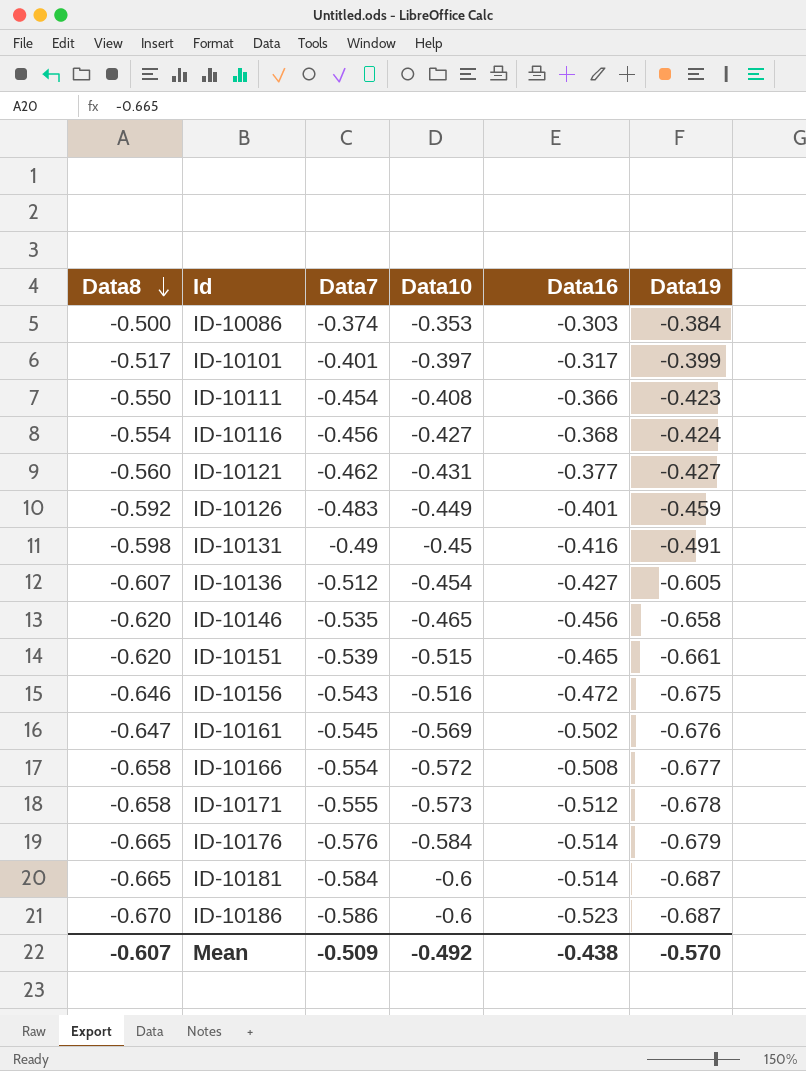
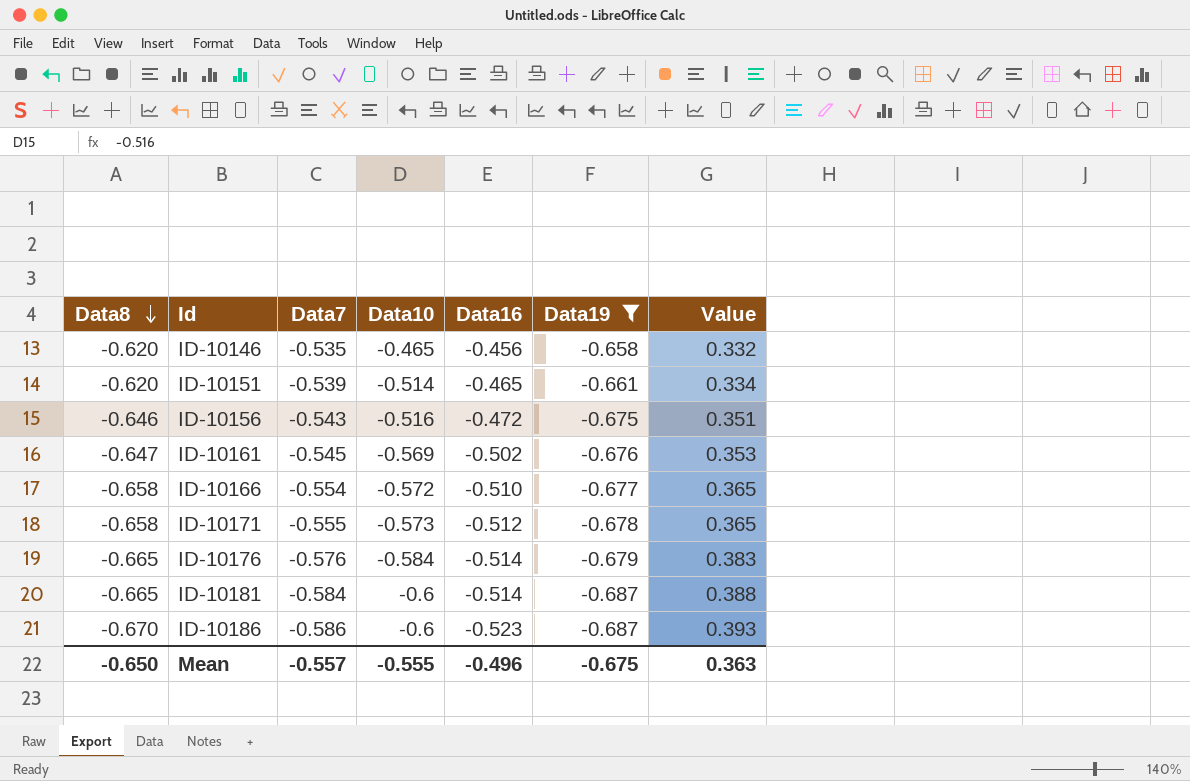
filter: none -> Data19 <= -0.658
column Value | formula: none -> [Data8] * [Data7]
ID-10151 | Data10: -0.515 -> -0.514
ID-10166 | Data16: -0.508 -> -0.510
Mean | Data8: -0.607 -> -0.650
Mean | Data7: -0.509 -> -0.557
Mean | Data10: -0.492 -> -0.555
Mean | Data16: -0.438 -> -0.496
Mean | Data19: -0.570 -> -0.675

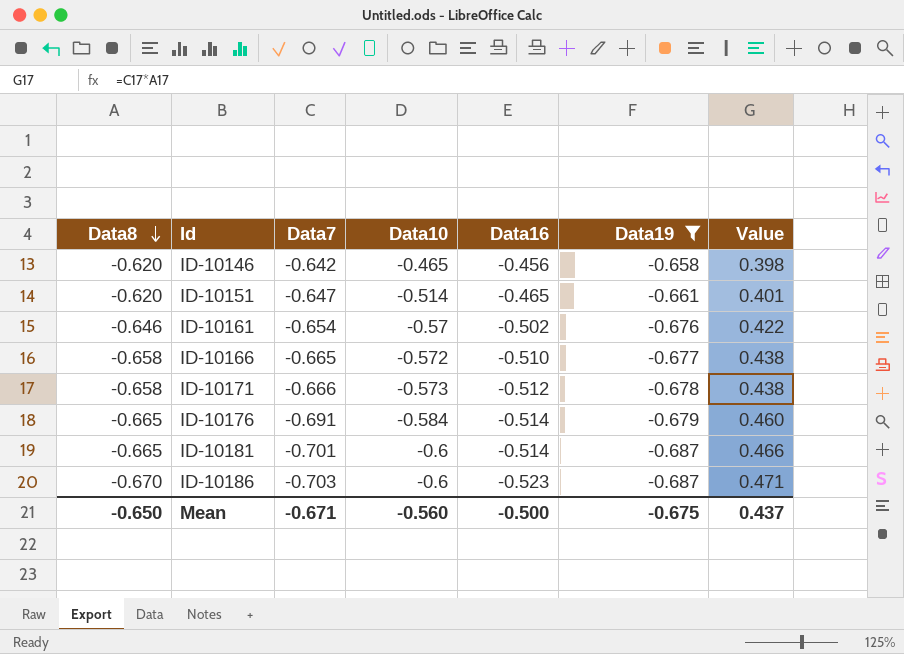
row ID-10156: -0.646 | -0.543 | -0.516 | -0.472 | -0.675 | 0.351 -> none
ID-10146 | Data7: -0.535 -> -0.642
ID-10146 | Value: 0.332 -> 0.398
ID-10151 | Data7: -0.539 -> -0.647
ID-10151 | Value: 0.334 -> 0.401
ID-10161 | Data8: -0.647 -> -0.646
ID-10161 | Data7: -0.545 -> -0.654
ID-10161 | Data10: -0.569 -> -0.57
ID-10161 | Value: 0.353 -> 0.422
ID-10166 | Data7: -0.554 -> -0.665
ID-10166 | Value: 0.365 -> 0.438
ID-10171 | Data7: -0.555 -> -0.666
ID-10171 | Value: 0.365 -> 0.438
ID-10176 | Data7: -0.576 -> -0.691
ID-10176 | Value: 0.383 -> 0.460
ID-10181 | Data7: -0.584 -> -0.701
ID-10181 | Value: 0.388 -> 0.466
ID-10186 | Data7: -0.586 -> -0.703
ID-10186 | Value: 0.393 -> 0.471
Mean | Data7: -0.557 -> -0.671
Mean | Data10: -0.555 -> -0.560
Mean | Data16: -0.496 -> -0.500
Mean | Value: 0.363 -> 0.437

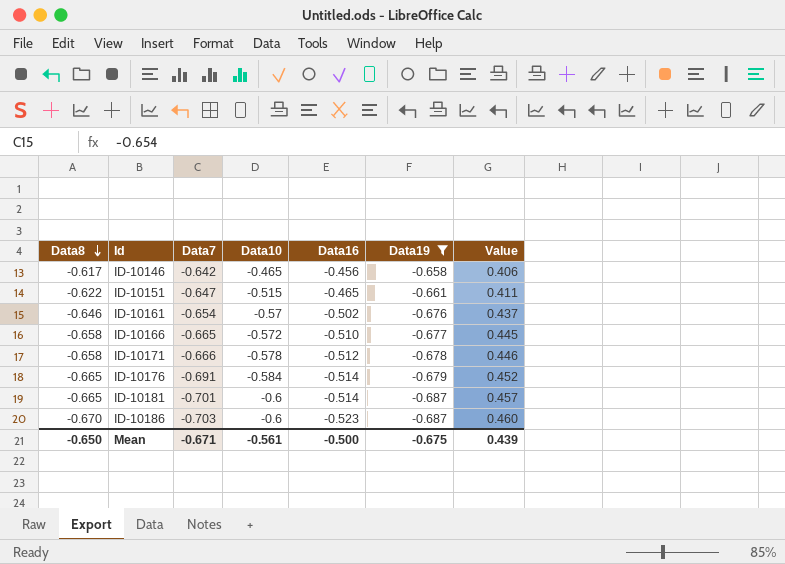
column Value | formula: [Data8] * [Data7] -> [Data8] * [Data19]
ID-10146 | Data8: -0.620 -> -0.617
ID-10151 | Data8: -0.620 -> -0.622
ID-10151 | Data10: -0.514 -> -0.515
ID-10171 | Data10: -0.573 -> -0.578
Mean | Data10: -0.560 -> -0.561
Mean | Value: 0.437 -> 0.439

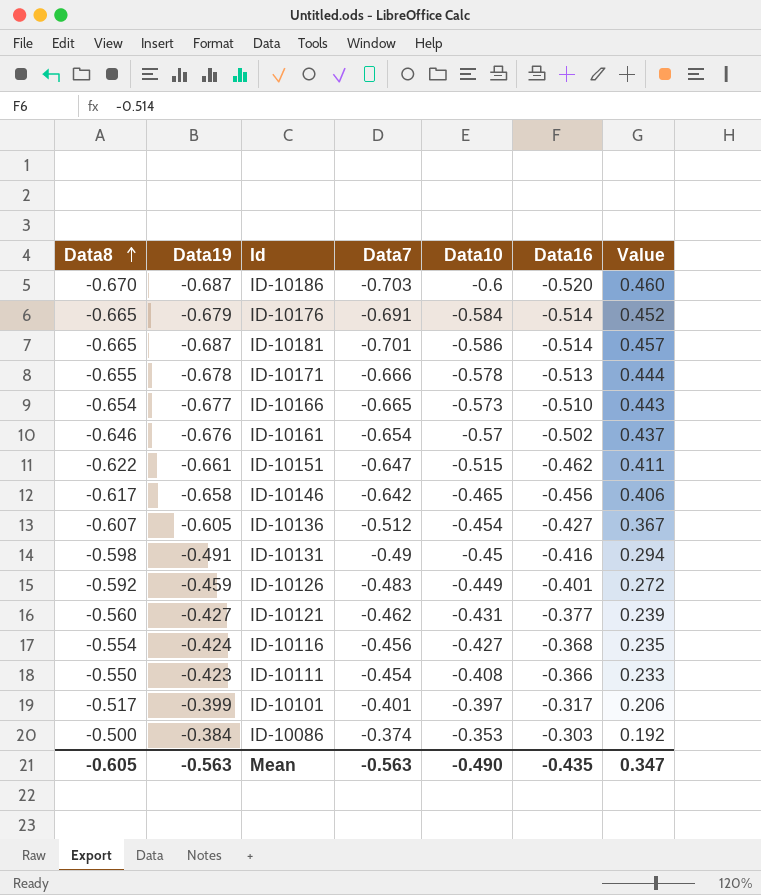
filter: Data19 <= -0.658 -> none
row order: Data8 descending -> Data8 ascending
column Data19 | position: 6 -> 2
ID-10186 | Data16: -0.523 -> -0.520
ID-10181 | Data10: -0.6 -> -0.586
ID-10171 | Data8: -0.658 -> -0.655
ID-10171 | Data16: -0.512 -> -0.513
ID-10171 | Value: 0.446 -> 0.444
ID-10166 | Data8: -0.658 -> -0.654
ID-10166 | Data10: -0.572 -> -0.573
ID-10166 | Value: 0.445 -> 0.443
ID-10151 | Data16: -0.465 -> -0.462
Mean | Data8: -0.650 -> -0.605
Mean | Data19: -0.675 -> -0.563
Mean | Data7: -0.671 -> -0.563
Mean | Data10: -0.561 -> -0.490
Mean | Data16: -0.500 -> -0.435
Mean | Value: 0.439 -> 0.347

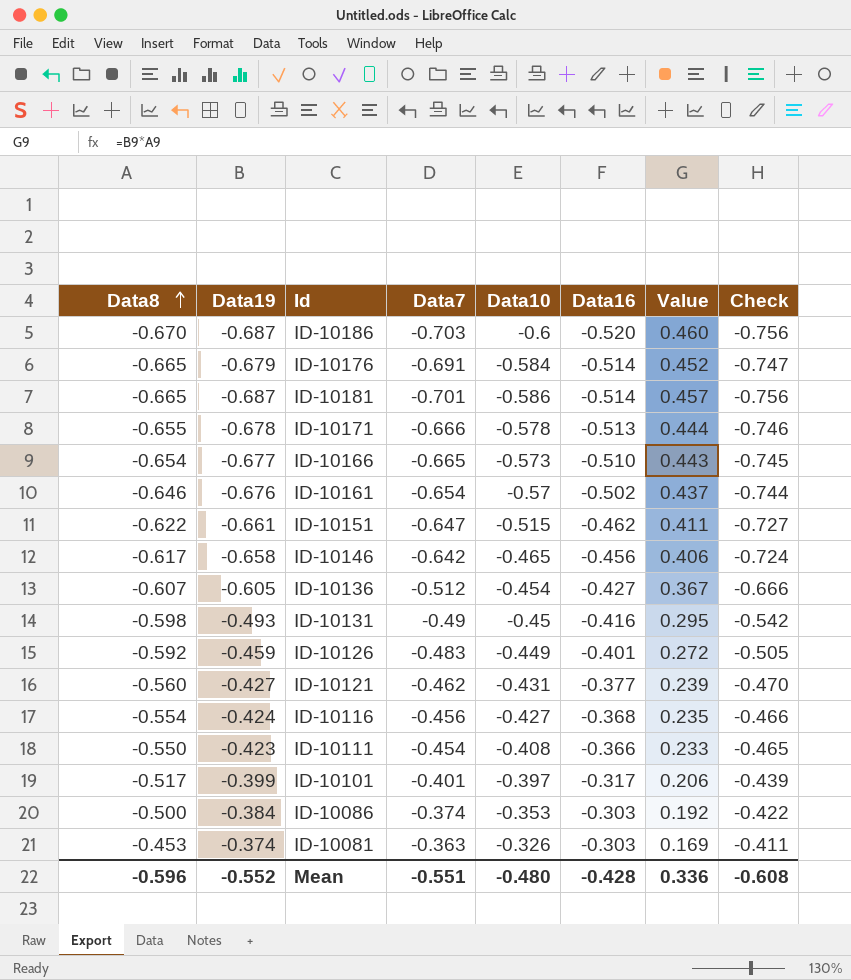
column Check | formula: none -> [Data19] * 1.1
ID-10131 | Data19: -0.491 -> -0.493
ID-10131 | Value: 0.294 -> 0.295
row ID-10081: none -> -0.453 | -0.374 | -0.363 | -0.326 | -0.303 | 0.169 | -0.411
Mean | Data8: -0.605 -> -0.596
Mean | Data19: -0.563 -> -0.552
Mean | Data7: -0.563 -> -0.551
Mean | Data10: -0.490 -> -0.480
Mean | Data16: -0.435 -> -0.428
Mean | Value: 0.347 -> 0.336

